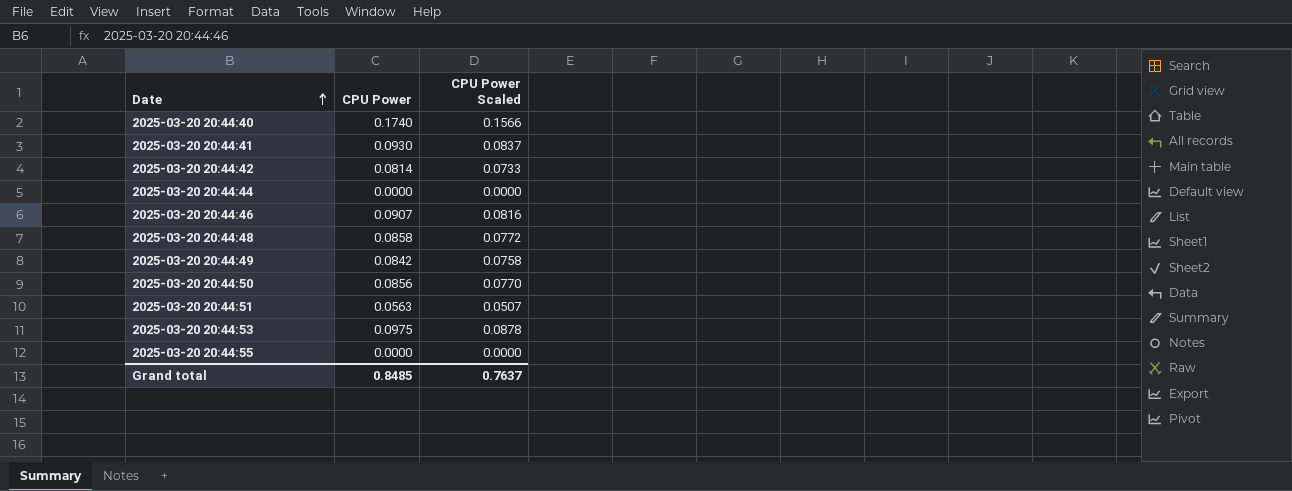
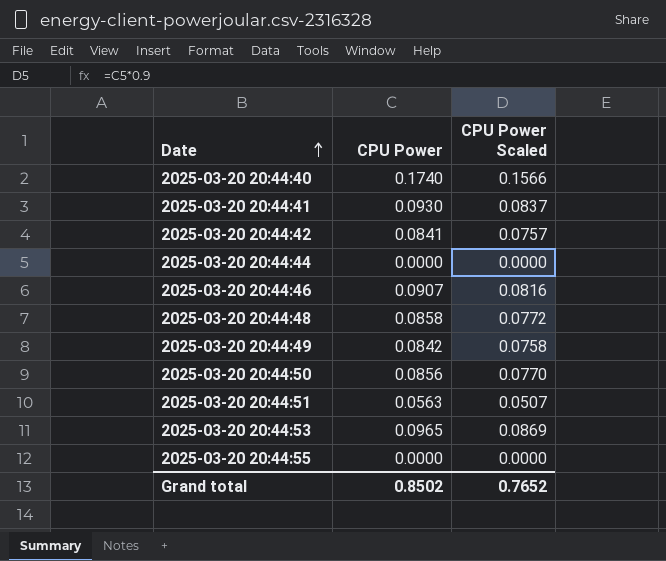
2025-03-20 20:44:42 | CPU Power: 0.0814 -> 0.0841
2025-03-20 20:44:42 | CPU Power Scaled: 0.0733 -> 0.0757
2025-03-20 20:44:53 | CPU Power: 0.0975 -> 0.0965
2025-03-20 20:44:53 | CPU Power Scaled: 0.0878 -> 0.0869
Grand total | CPU Power: 0.8485 -> 0.8502
Grand total | CPU Power Scaled: 0.7637 -> 0.7652

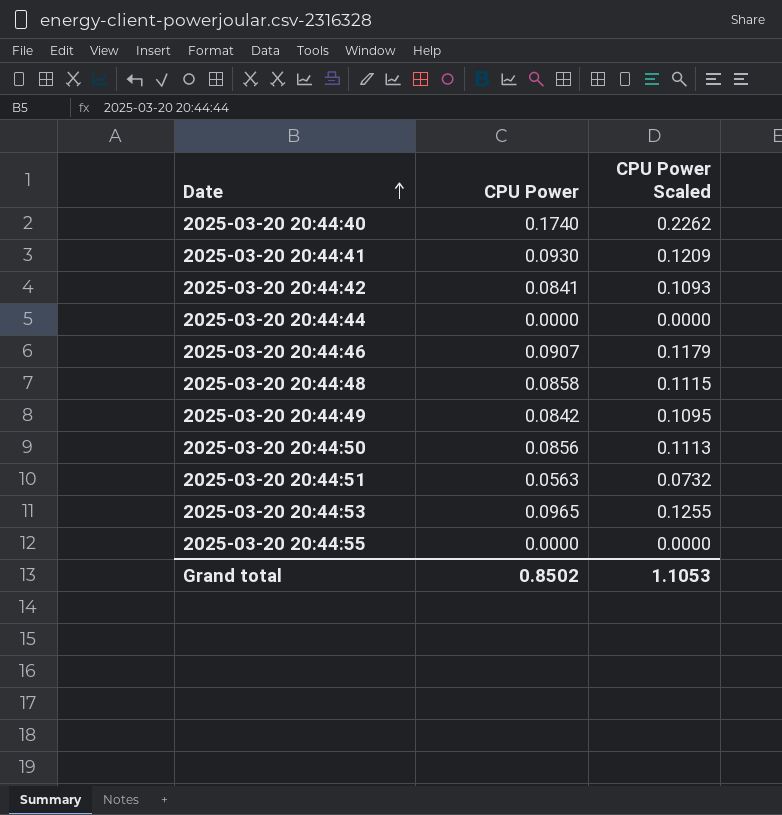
column CPU Power Scaled | formula: [CPU Power] * 0.9 -> [CPU Power] * 1.3
Grand total | CPU Power Scaled: 0.7652 -> 1.1053

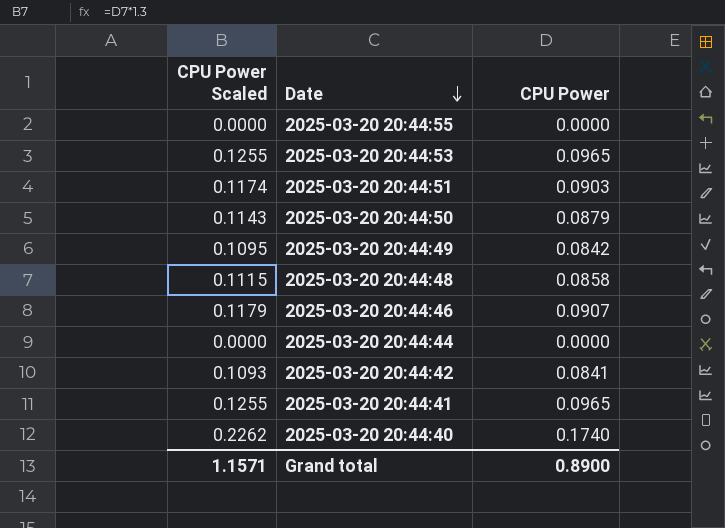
row order: Date ascending -> Date descending
column CPU Power Scaled | position: 3 -> 1
2025-03-20 20:44:51 | CPU Power Scaled: 0.0732 -> 0.1174
2025-03-20 20:44:51 | CPU Power: 0.0563 -> 0.0903
2025-03-20 20:44:50 | CPU Power Scaled: 0.1113 -> 0.1143
2025-03-20 20:44:50 | CPU Power: 0.0856 -> 0.0879
2025-03-20 20:44:41 | CPU Power Scaled: 0.1209 -> 0.1255
2025-03-20 20:44:41 | CPU Power: 0.0930 -> 0.0965
Grand total | CPU Power Scaled: 1.1053 -> 1.1571
Grand total | CPU Power: 0.8502 -> 0.8900

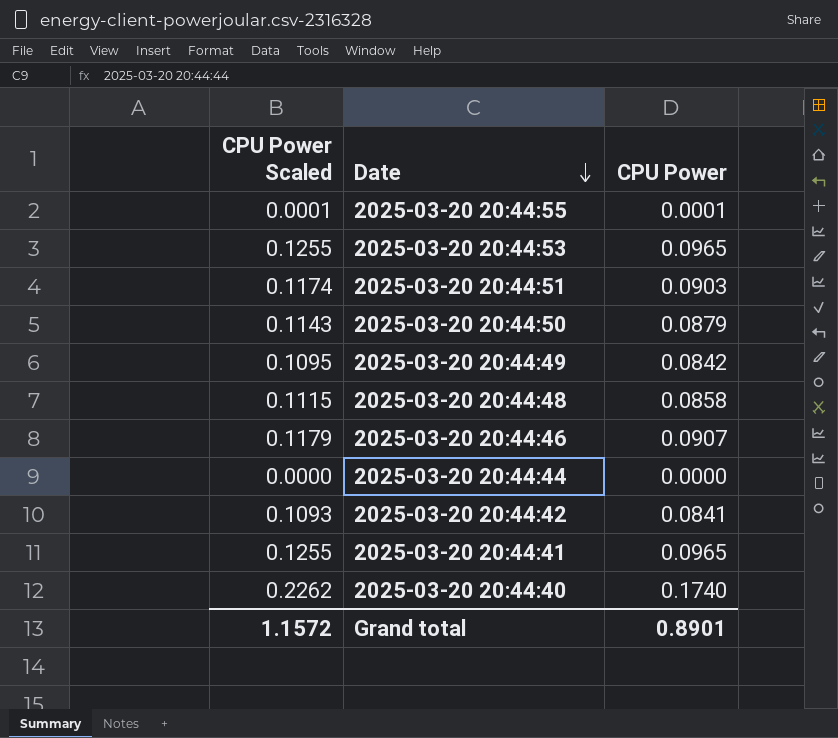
2025-03-20 20:44:55 | CPU Power Scaled: 0.0000 -> 0.0001
2025-03-20 20:44:55 | CPU Power: 0.0000 -> 0.0001
Grand total | CPU Power Scaled: 1.1571 -> 1.1572
Grand total | CPU Power: 0.8900 -> 0.8901

